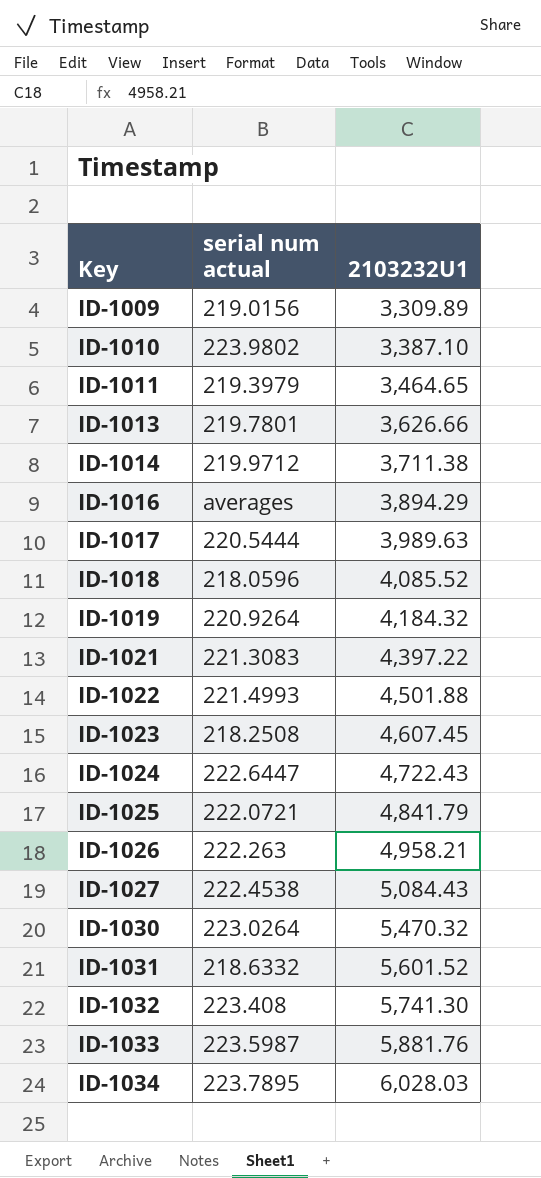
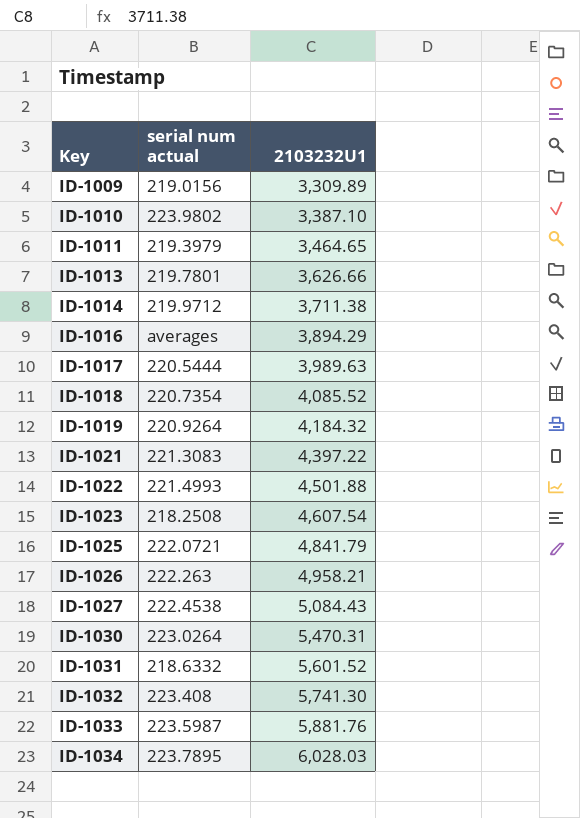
row ID-1024: 222.6447 | 4,722.43 -> none
ID-1018 | serial num actual: 218.0596 -> 220.7354
ID-1023 | 2103232U1: 4,607.45 -> 4,607.54
ID-1030 | 2103232U1: 5,470.32 -> 5,470.31

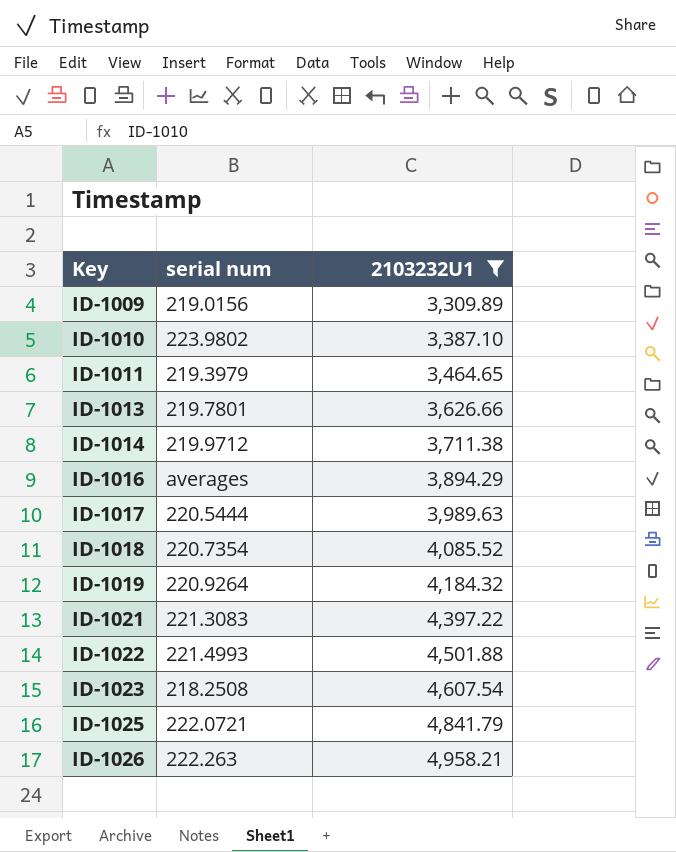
filter: none -> 2103232U1 <= 4,958.21
column name: serial num actual -> serial num

